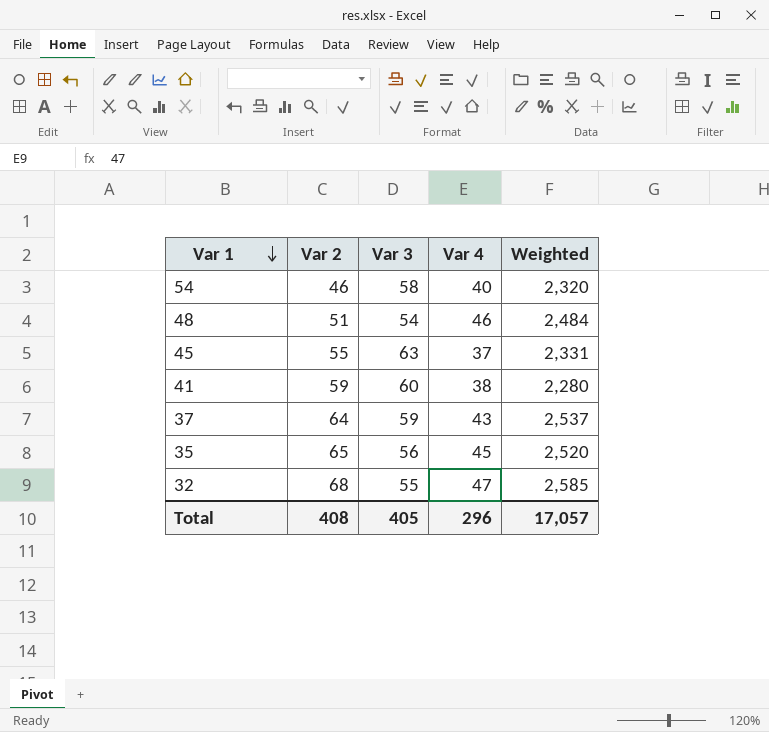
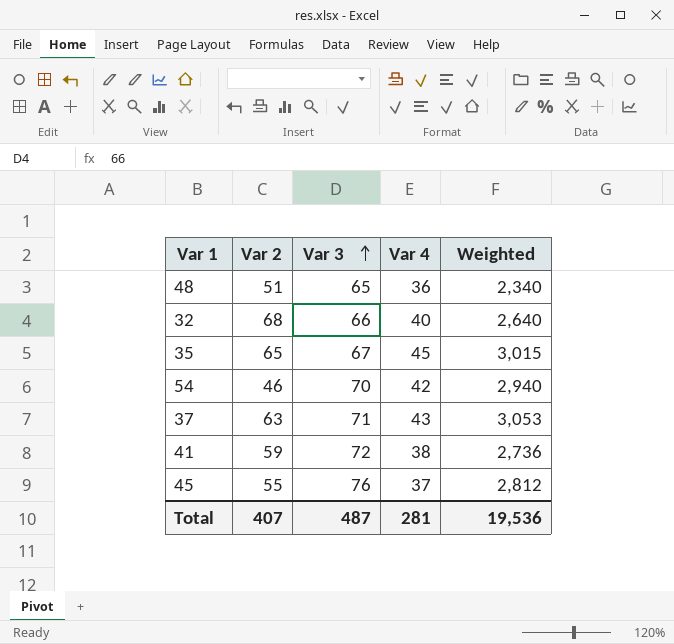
row order: Var 1 descending -> Var 3 ascending
48 | Var 3: 54 -> 65
48 | Var 4: 46 -> 36
48 | Weighted: 2,484 -> 2,340
32 | Var 3: 55 -> 66
32 | Var 4: 47 -> 40
32 | Weighted: 2,585 -> 2,640
35 | Var 3: 56 -> 67
35 | Weighted: 2,520 -> 3,015
54 | Var 3: 58 -> 70
54 | Var 4: 40 -> 42
54 | Weighted: 2,320 -> 2,940
37 | Var 2: 64 -> 63
37 | Var 3: 59 -> 71
37 | Weighted: 2,537 -> 3,053
41 | Var 3: 60 -> 72
41 | Weighted: 2,280 -> 2,736
45 | Var 3: 63 -> 76
45 | Weighted: 2,331 -> 2,812
Total | Var 2: 408 -> 407
Total | Var 3: 405 -> 487
Total | Var 4: 296 -> 281
Total | Weighted: 17,057 -> 19,536

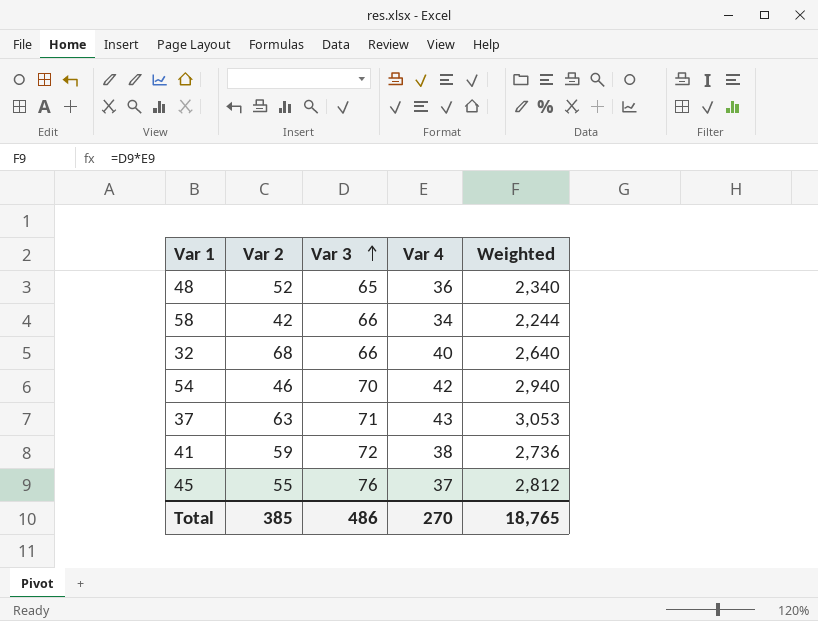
row 35: 65 | 67 | 45 | 3,015 -> none
48 | Var 2: 51 -> 52
row 58: none -> 42 | 66 | 34 | 2,244
Total | Var 2: 407 -> 385
Total | Var 3: 487 -> 486
Total | Var 4: 281 -> 270
Total | Weighted: 19,536 -> 18,765

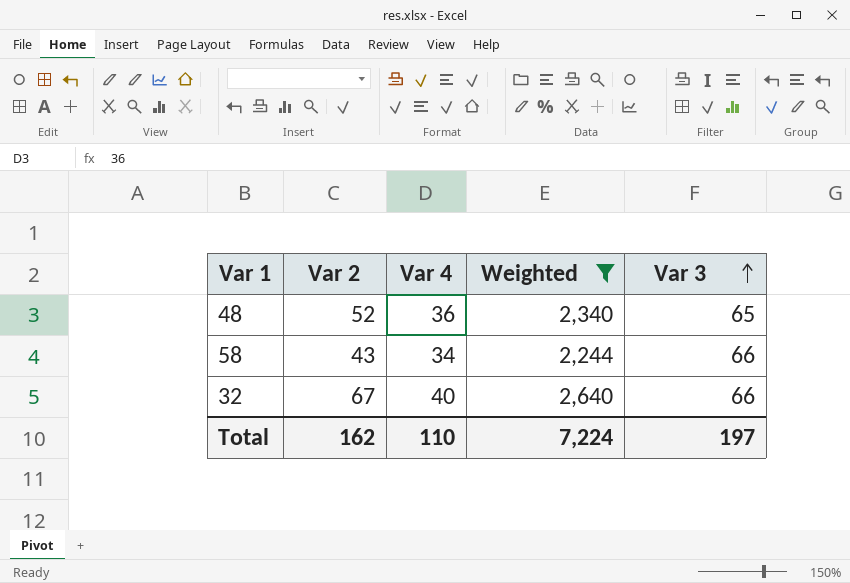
filter: none -> Weighted <= 2,640
column Var 3 | position: 3 -> 5
58 | Var 2: 42 -> 43
32 | Var 2: 68 -> 67
Total | Var 2: 385 -> 162
Total | Var 4: 270 -> 110
Total | Weighted: 18,765 -> 7,224
Total | Var 3: 486 -> 197

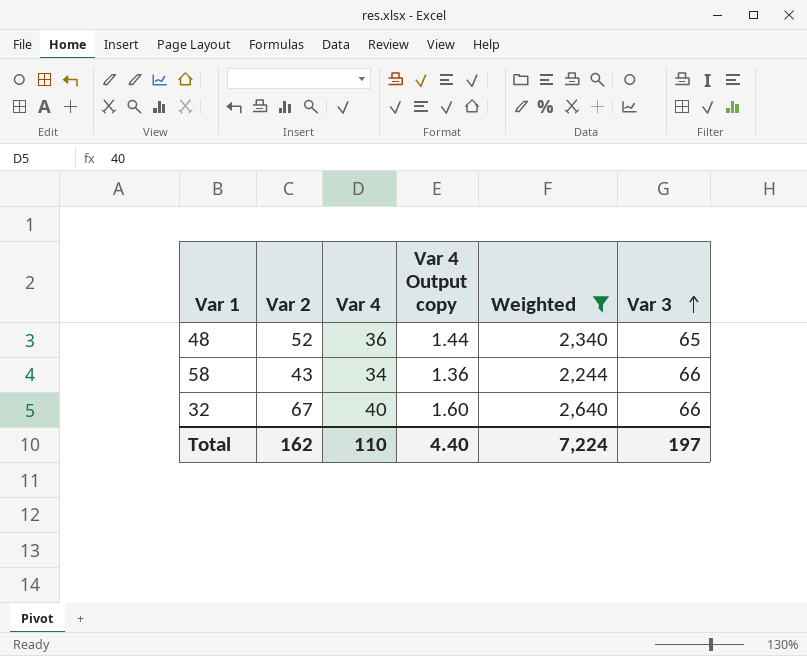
column Var 4 Output copy | formula: none -> [Var 4] * 0.04

